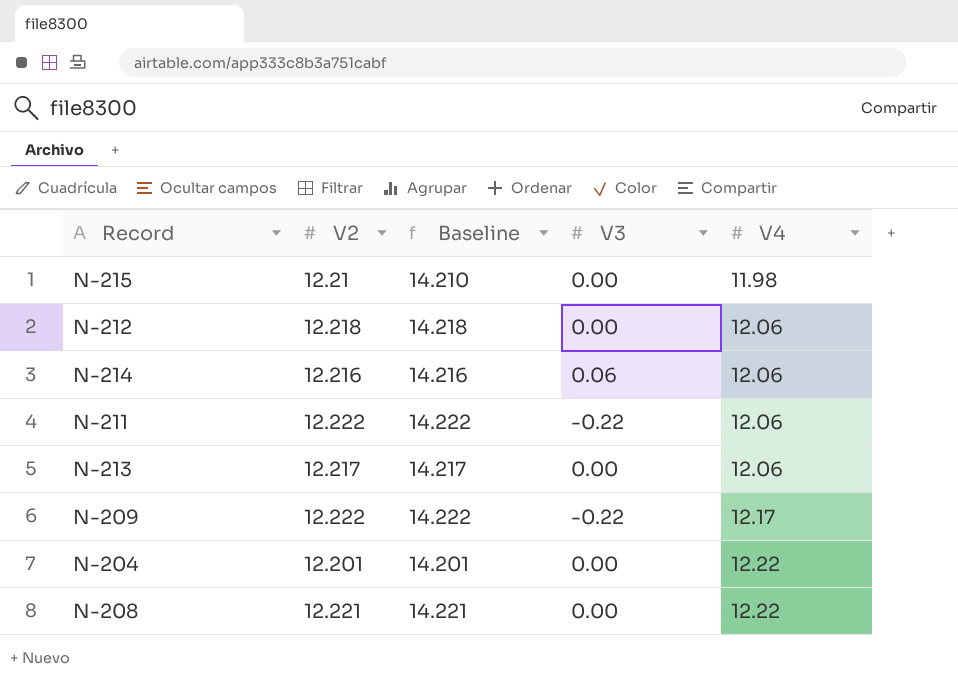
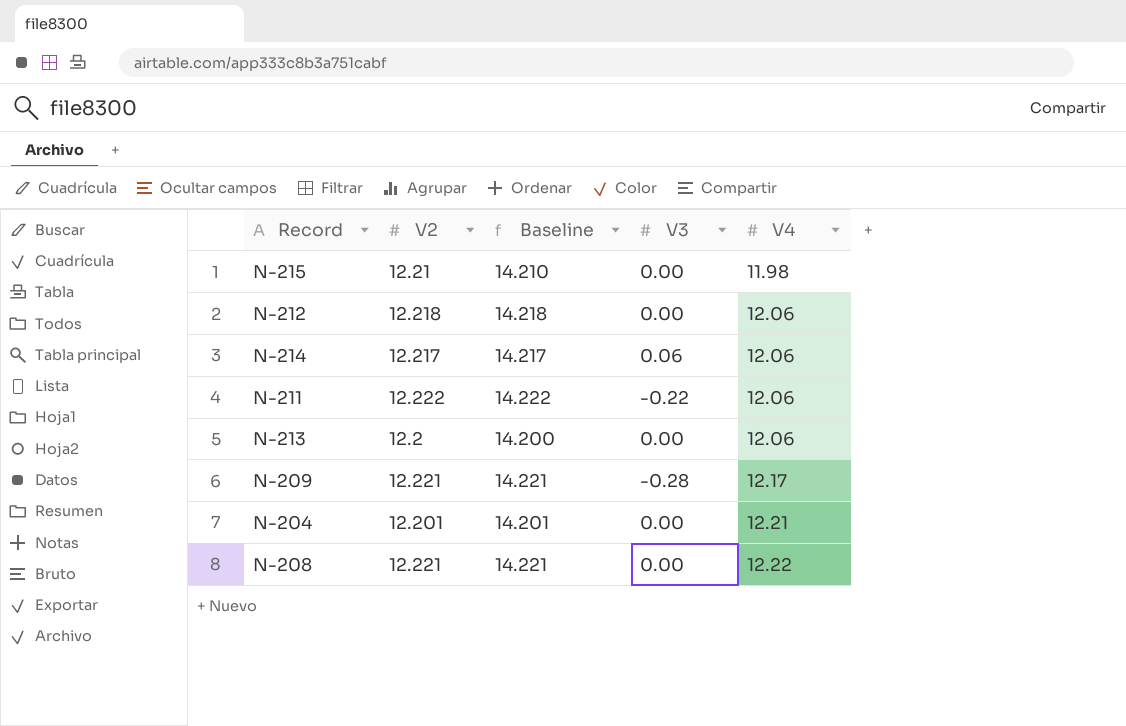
N-214 | V2: 12.216 -> 12.217
N-214 | Baseline: 14.216 -> 14.217
N-213 | V2: 12.217 -> 12.2
N-213 | Baseline: 14.217 -> 14.200
N-209 | V2: 12.222 -> 12.221
N-209 | Baseline: 14.222 -> 14.221
N-209 | V3: -0.22 -> -0.28
N-204 | V4: 12.22 -> 12.21

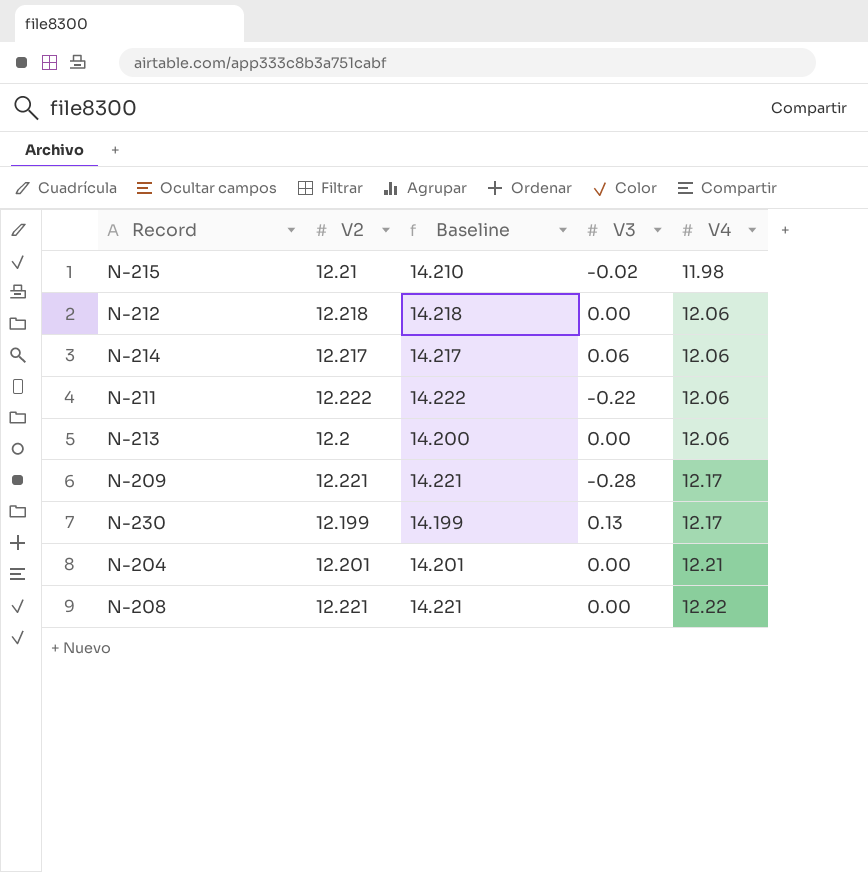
N-215 | V3: 0.00 -> -0.02
row N-230: none -> 12.199 | 14.199 | 0.13 | 12.17

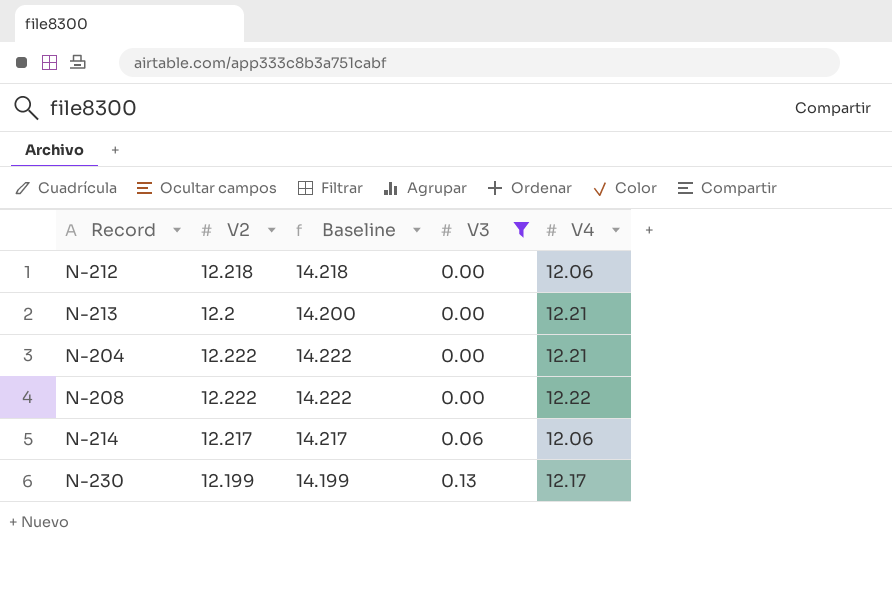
filter: none -> V3 >= 0.00
row order: V4 ascending -> V3 ascending
N-213 | V4: 12.06 -> 12.21
N-204 | V2: 12.201 -> 12.222
N-204 | Baseline: 14.201 -> 14.222
N-208 | V2: 12.221 -> 12.222
N-208 | Baseline: 14.221 -> 14.222

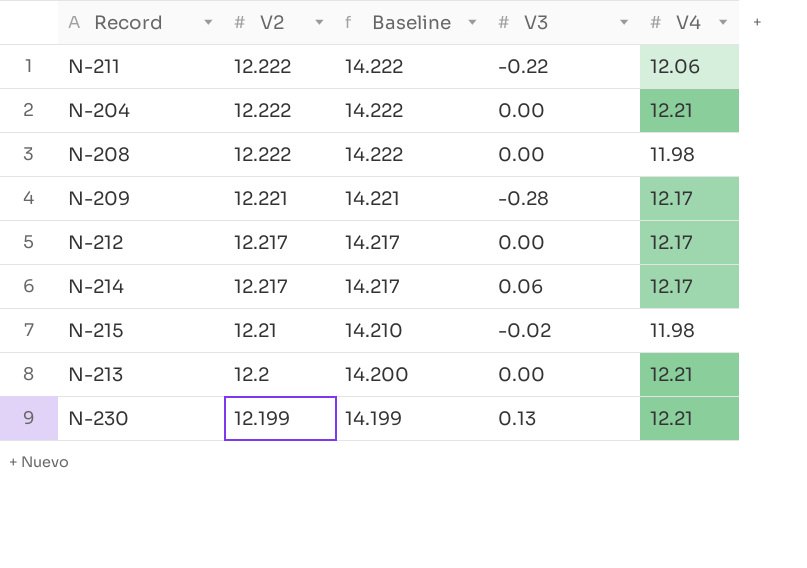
filter: V3 >= 0.00 -> none
row order: V3 ascending -> V2 descending
N-208 | V4: 12.22 -> 11.98
N-212 | V2: 12.218 -> 12.217
N-212 | Baseline: 14.218 -> 14.217
N-212 | V4: 12.06 -> 12.17
N-214 | V4: 12.06 -> 12.17
N-230 | V4: 12.17 -> 12.21

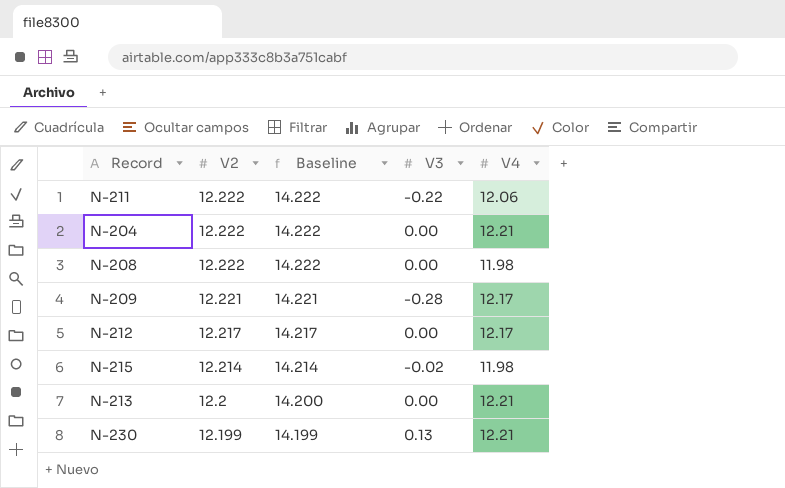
row N-214: 12.217 | 14.217 | 0.06 | 12.17 -> none
N-215 | V2: 12.21 -> 12.214
N-215 | Baseline: 14.210 -> 14.214

